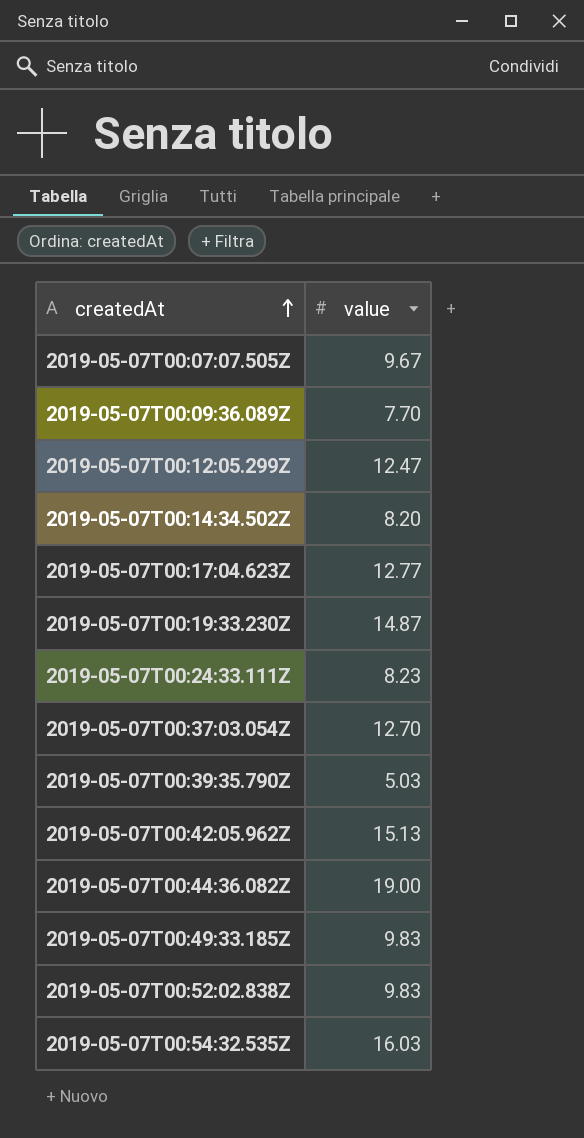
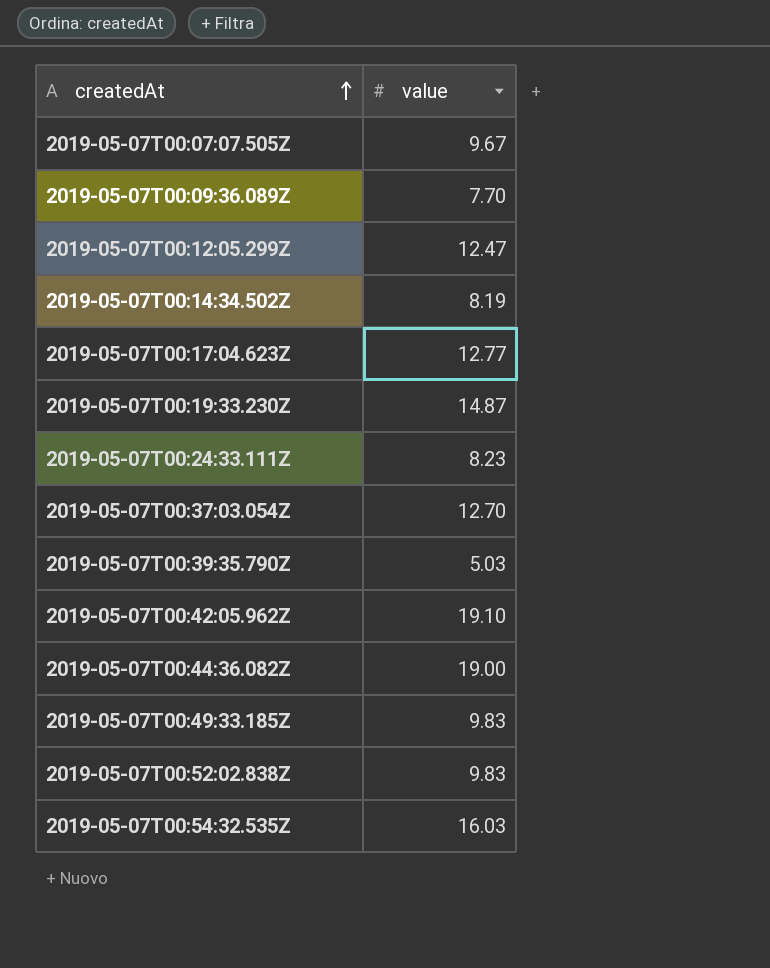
2019-05-07T00:14:34.502Z | value: 8.20 -> 8.19
2019-05-07T00:42:05.962Z | value: 15.13 -> 19.10

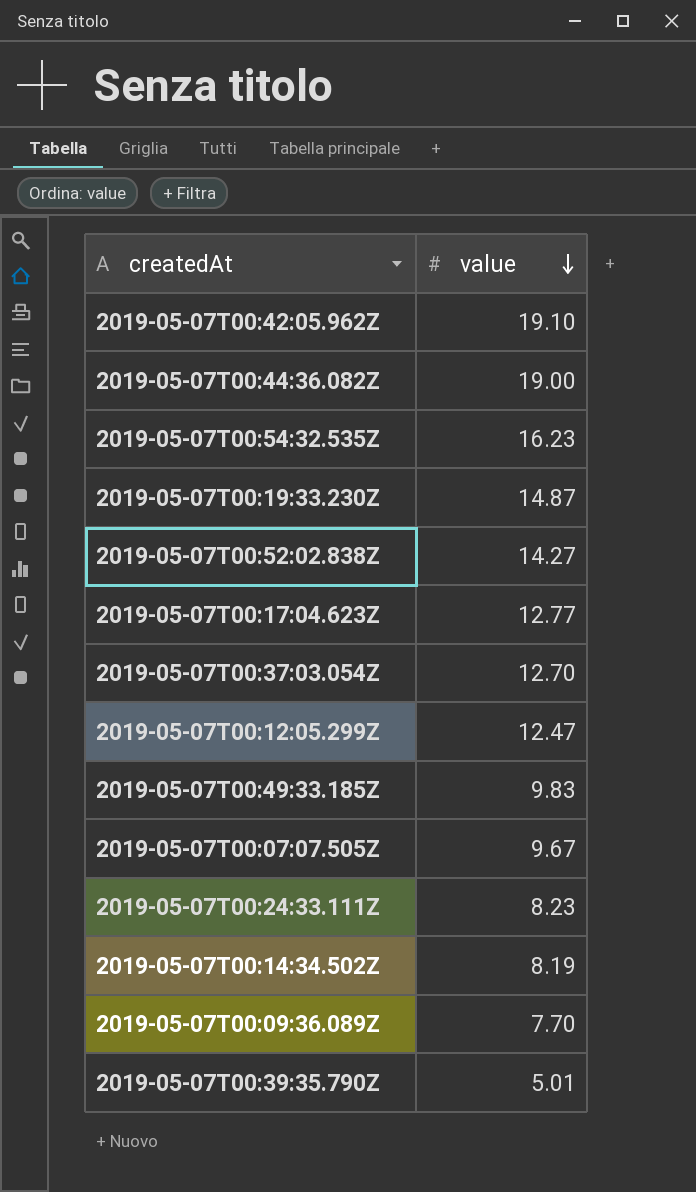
row order: createdAt ascending -> value descending
2019-05-07T00:54:32.535Z | value: 16.03 -> 16.23
2019-05-07T00:52:02.838Z | value: 9.83 -> 14.27
2019-05-07T00:39:35.790Z | value: 5.03 -> 5.01

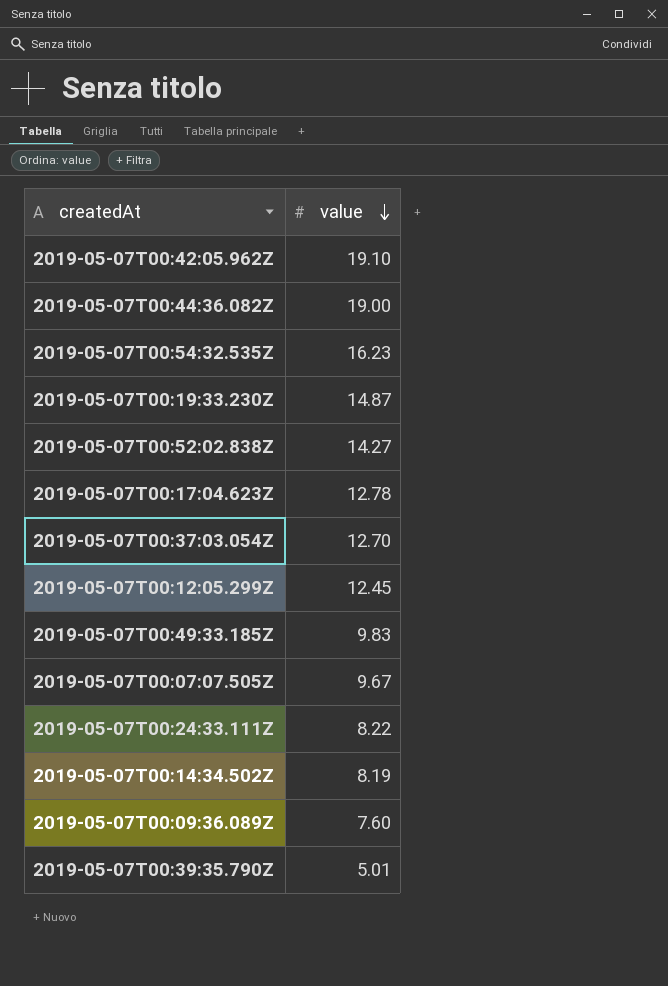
2019-05-07T00:17:04.623Z | value: 12.77 -> 12.78
2019-05-07T00:12:05.299Z | value: 12.47 -> 12.45
2019-05-07T00:24:33.111Z | value: 8.23 -> 8.22
2019-05-07T00:09:36.089Z | value: 7.70 -> 7.60

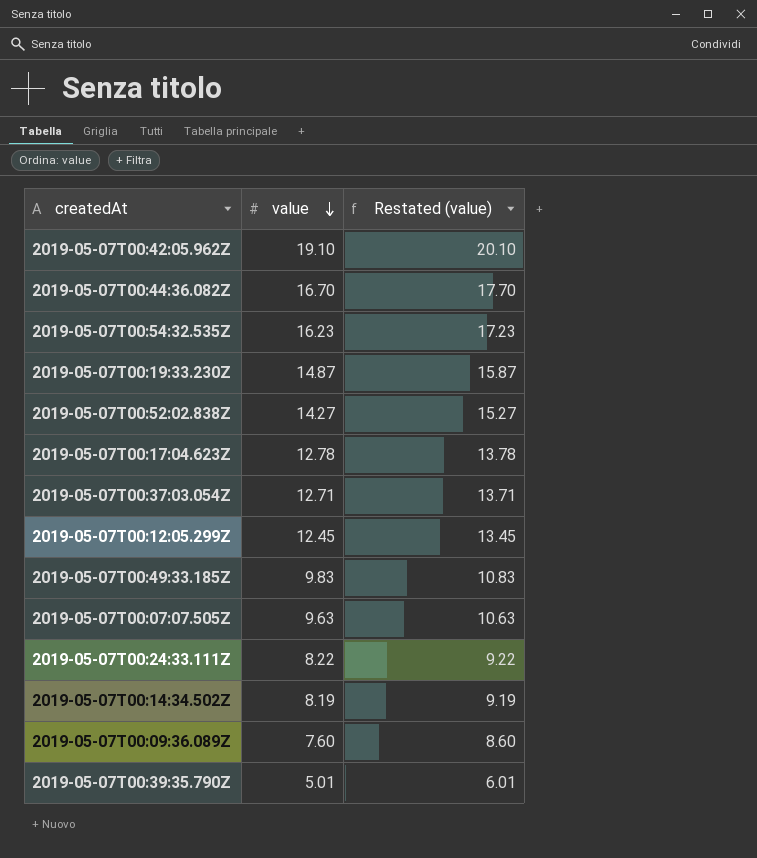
column Restated (value) | formula: none -> [value] + 1
2019-05-07T00:44:36.082Z | value: 19.00 -> 16.70
2019-05-07T00:37:03.054Z | value: 12.70 -> 12.71
2019-05-07T00:07:07.505Z | value: 9.67 -> 9.63

